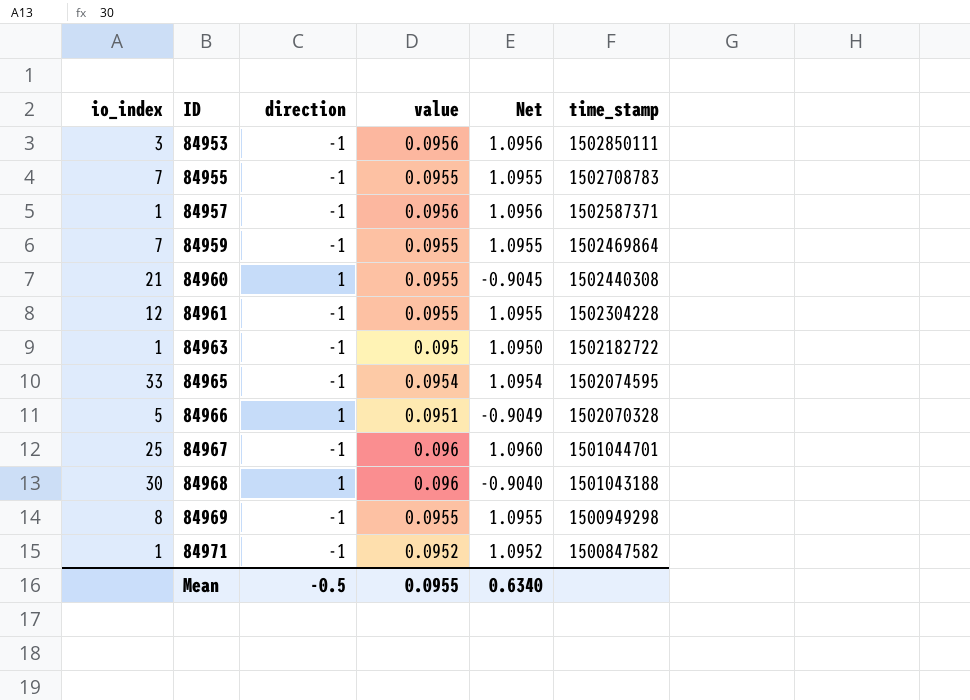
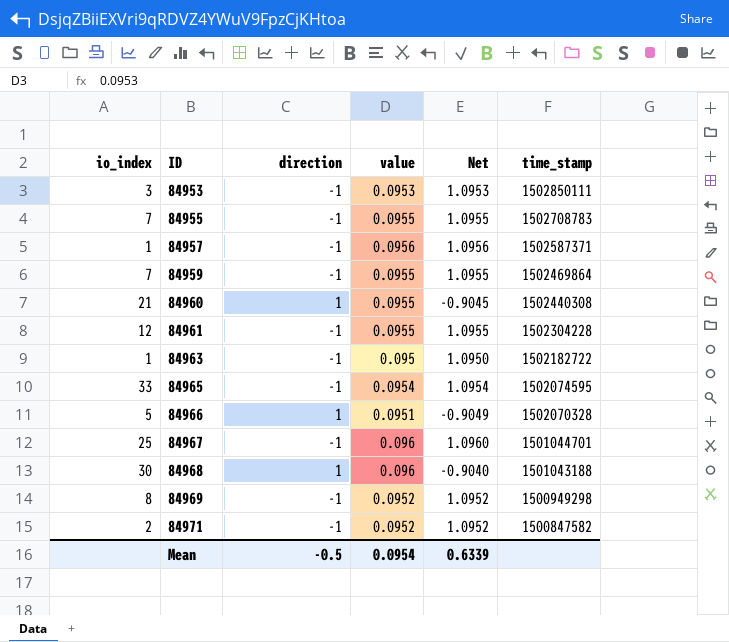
84953 | value: 0.0956 -> 0.0953
84953 | Net: 1.0956 -> 1.0953
84969 | value: 0.0955 -> 0.0952
84969 | Net: 1.0955 -> 1.0952
84971 | io_index: 1 -> 2
Mean | value: 0.0955 -> 0.0954
Mean | Net: 0.6340 -> 0.6339

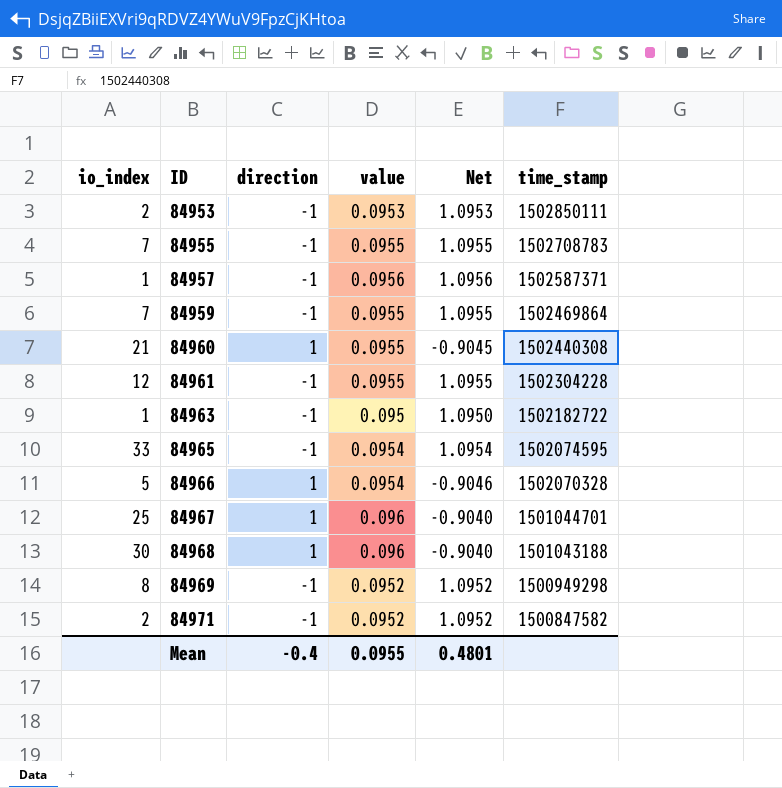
84953 | io_index: 3 -> 2
84966 | value: 0.0951 -> 0.0954
84966 | Net: -0.9049 -> -0.9046
84967 | direction: -1 -> 1
84967 | Net: 1.0960 -> -0.9040
Mean | direction: -0.5 -> -0.4
Mean | value: 0.0954 -> 0.0955
Mean | Net: 0.6339 -> 0.4801

